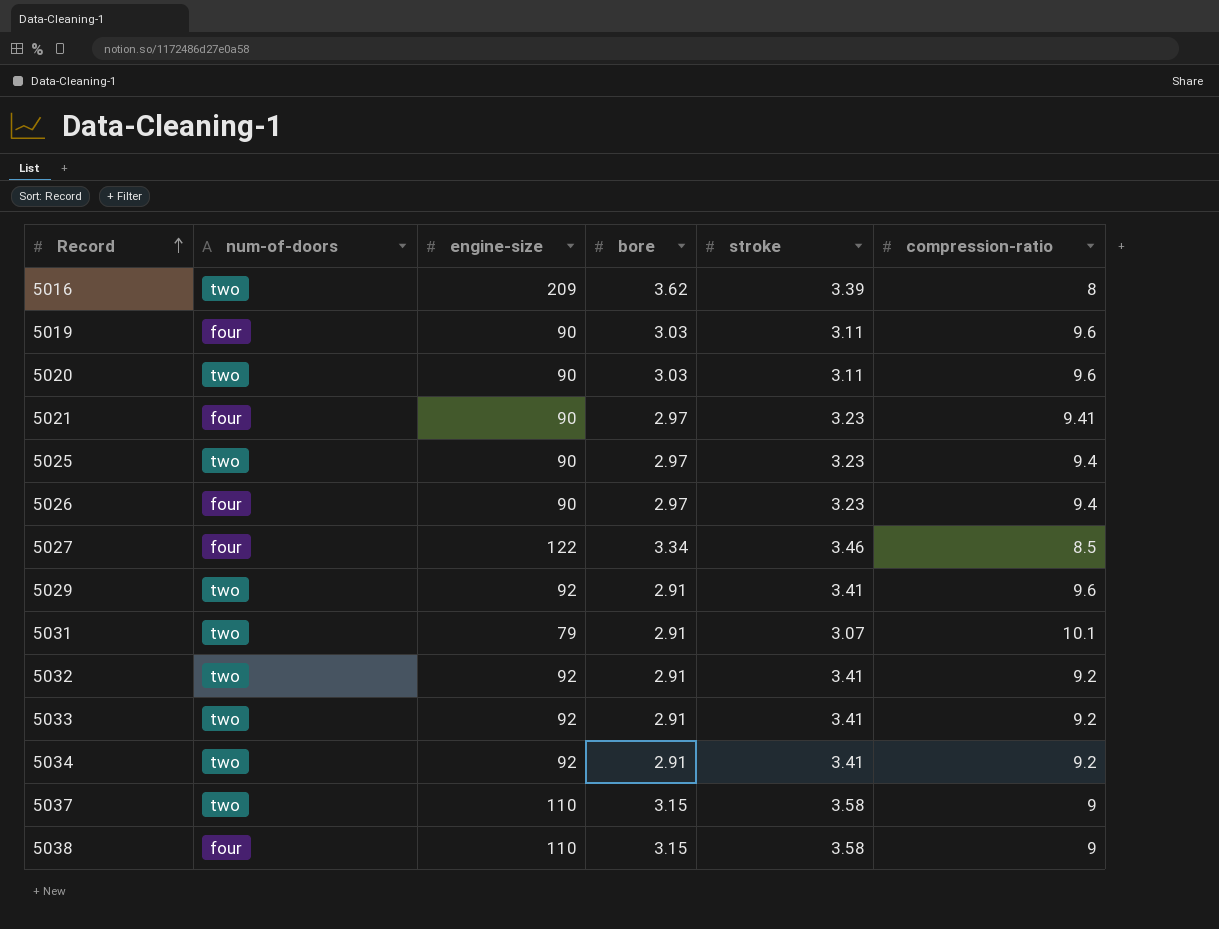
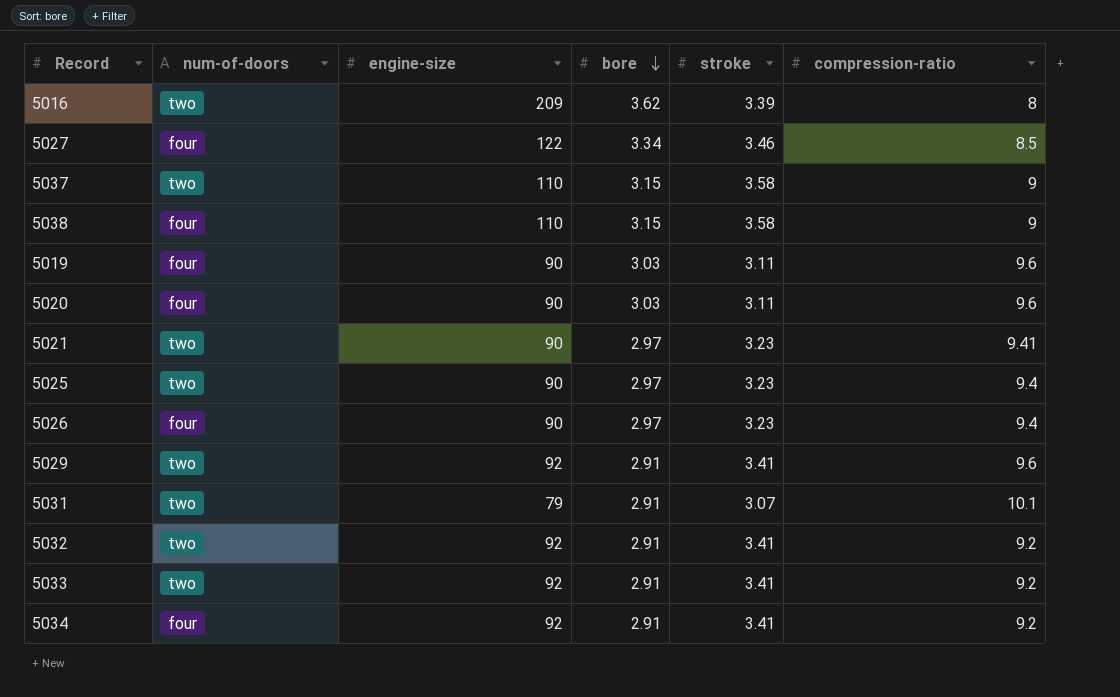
row order: Record ascending -> bore descending
5020 | num-of-doors: two -> four
5021 | num-of-doors: four -> two
5034 | num-of-doors: two -> four

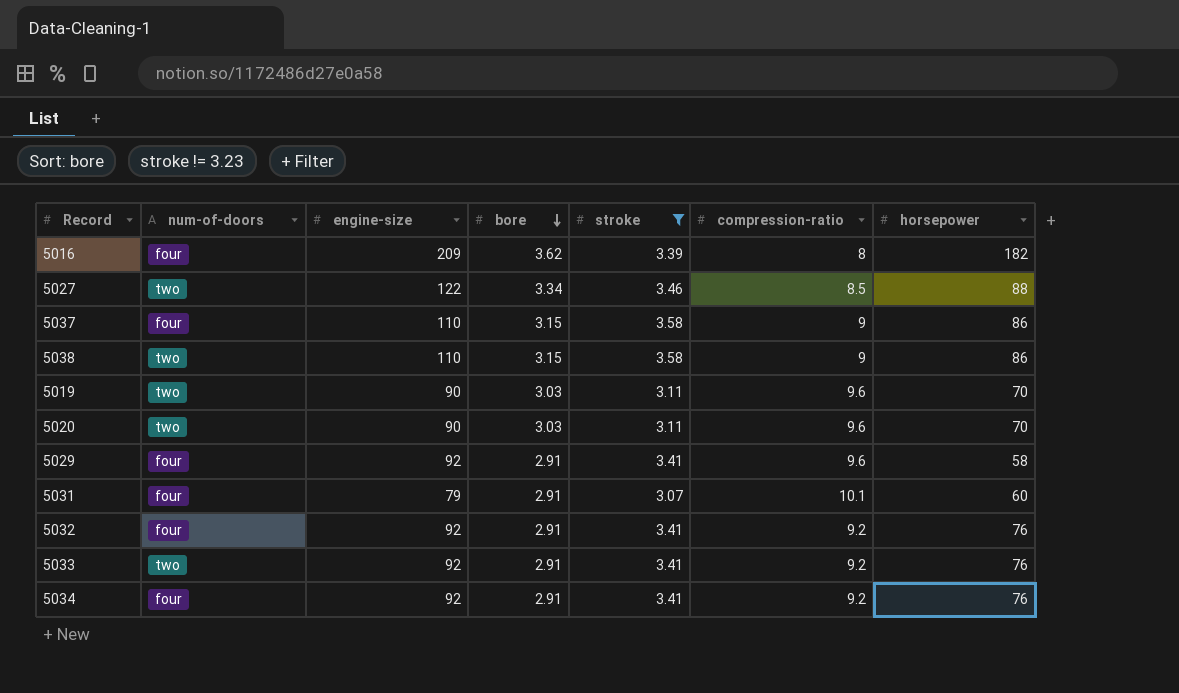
filter: none -> stroke != 3.23
column horsepower | position: none -> 7
5016 | num-of-doors: two -> four
5027 | num-of-doors: four -> two
5037 | num-of-doors: two -> four
5038 | num-of-doors: four -> two
5019 | num-of-doors: four -> two
5020 | num-of-doors: four -> two
5029 | num-of-doors: two -> four
5031 | num-of-doors: two -> four
5032 | num-of-doors: two -> four

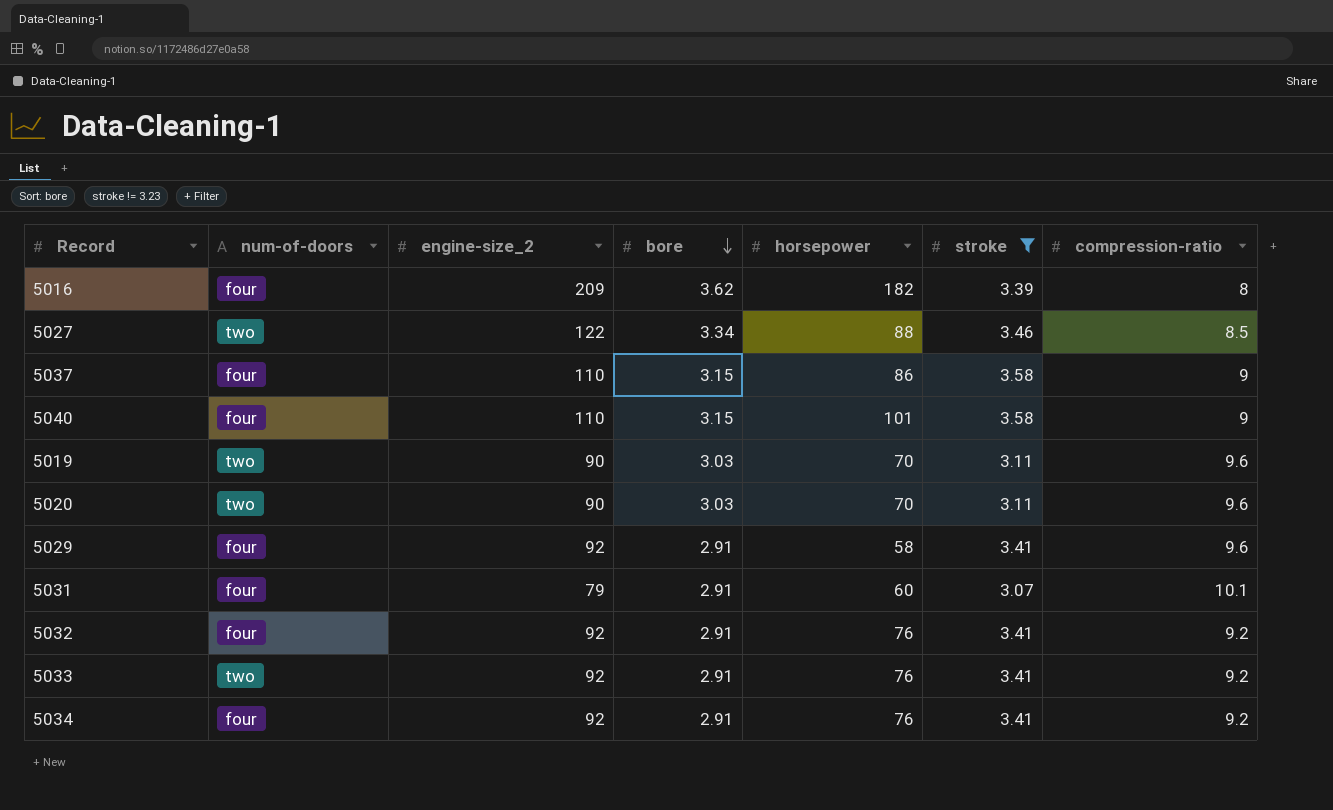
column name: engine-size -> engine-size_2
column horsepower | position: 7 -> 5
row 5038: two | 110 | 3.15 | 3.58 | 9 | 86 -> none
row 5040: none -> four | 110 | 3.15 | 101 | 3.58 | 9

